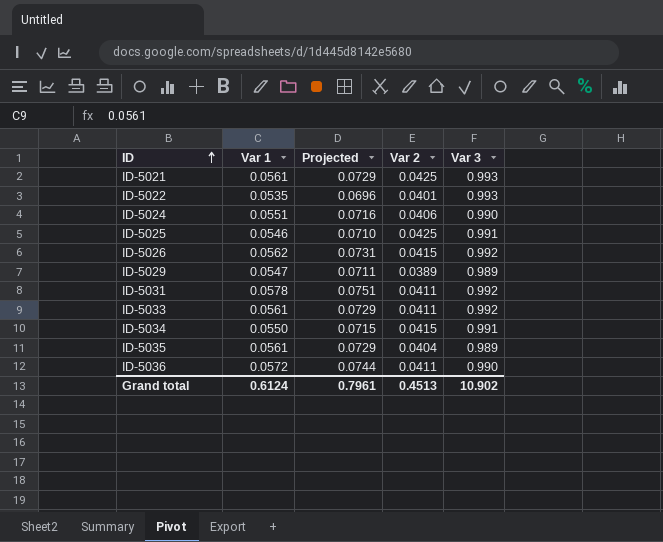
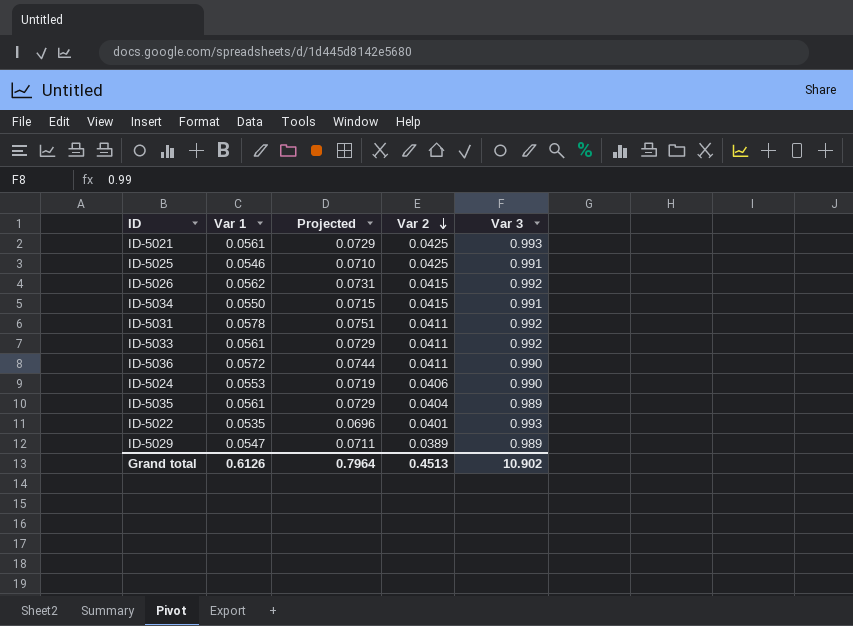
row order: ID ascending -> Var 2 descending
ID-5024 | Var 1: 0.0551 -> 0.0553
ID-5024 | Projected: 0.0716 -> 0.0719
Grand total | Var 1: 0.6124 -> 0.6126
Grand total | Projected: 0.7961 -> 0.7964

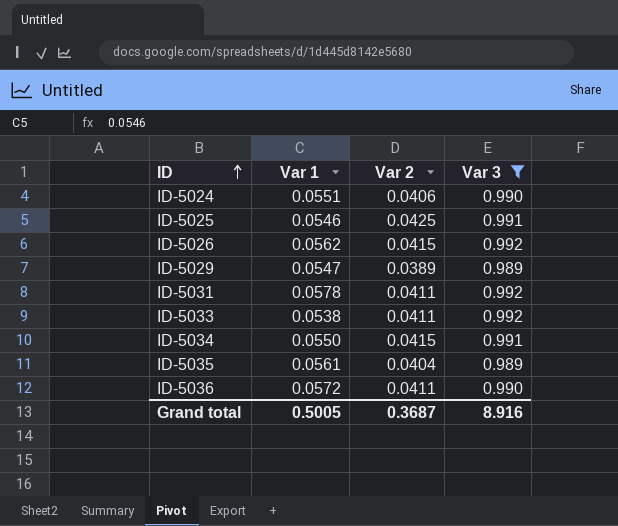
filter: none -> Var 3 != 0.993
row order: Var 2 descending -> ID ascending
column Projected | formula: [Var 1] * 1.3 -> none
ID-5024 | Var 1: 0.0553 -> 0.0551
ID-5033 | Var 1: 0.0561 -> 0.0538
Grand total | Var 1: 0.6126 -> 0.5005
Grand total | Var 2: 0.4513 -> 0.3687
Grand total | Var 3: 10.902 -> 8.916

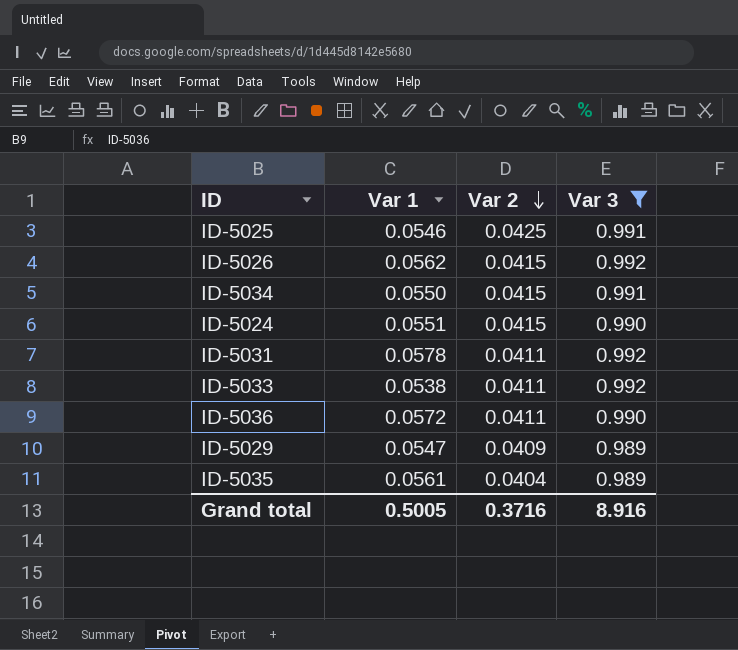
row order: ID ascending -> Var 2 descending
ID-5024 | Var 2: 0.0406 -> 0.0415
ID-5029 | Var 2: 0.0389 -> 0.0409
Grand total | Var 2: 0.3687 -> 0.3716

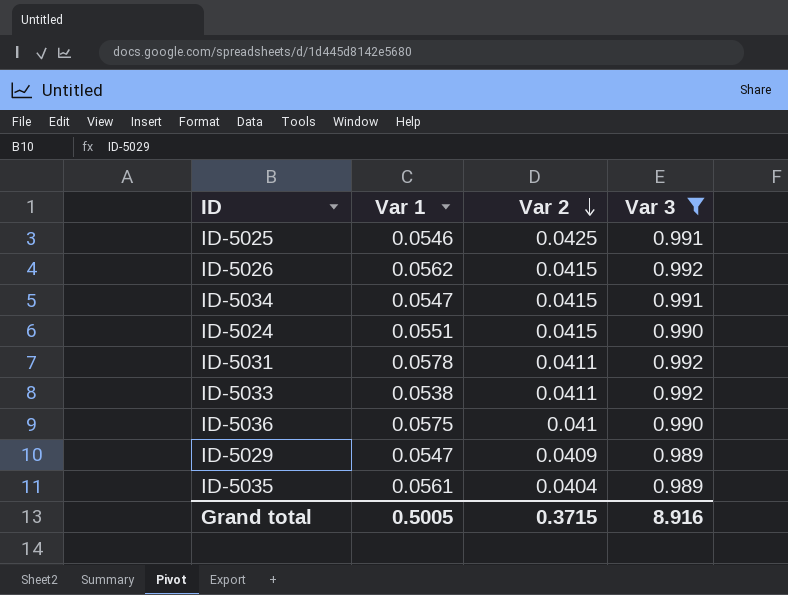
ID-5034 | Var 1: 0.0550 -> 0.0547
ID-5036 | Var 1: 0.0572 -> 0.0575
ID-5036 | Var 2: 0.0411 -> 0.041
Grand total | Var 2: 0.3716 -> 0.3715

